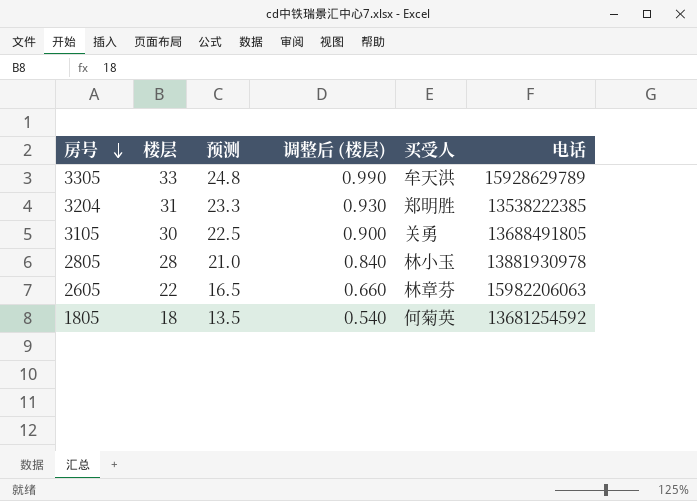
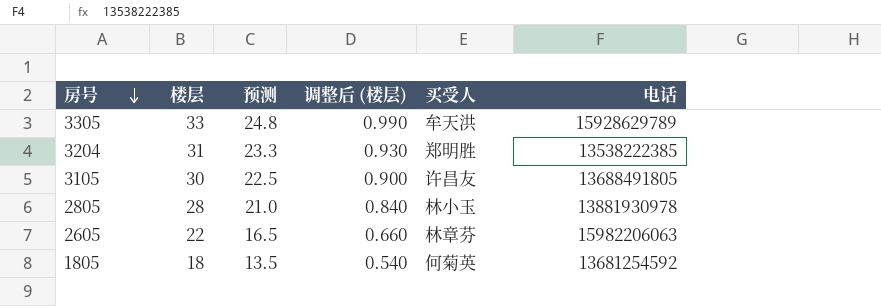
3105 | 买受人: 关勇 -> 许昌友

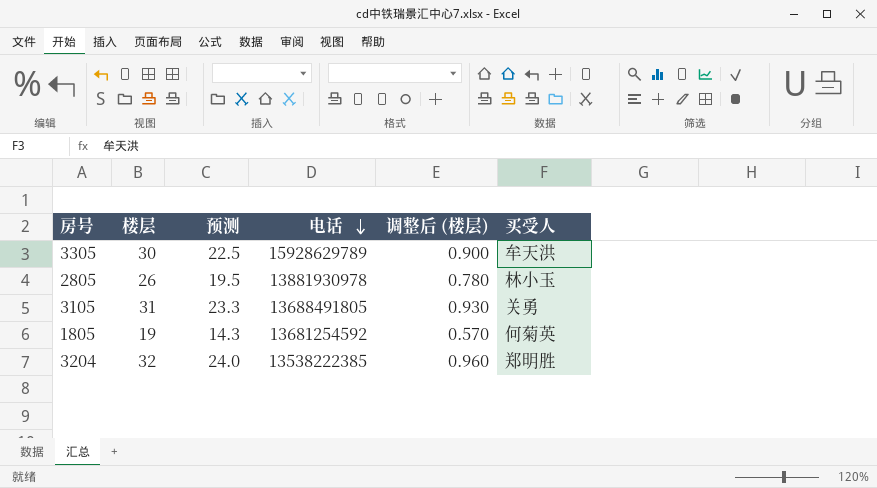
row order: 房号 descending -> 电话 descending
column 电话 | position: 6 -> 4
row 2605: 22 | 16.5 | 0.660 | 林章芬 | 15982206063 -> none
3305 | 楼层: 33 -> 30
3305 | 预测: 24.8 -> 22.5
3305 | 调整后 (楼层): 0.990 -> 0.900
2805 | 楼层: 28 -> 26
2805 | 预测: 21.0 -> 19.5
2805 | 调整后 (楼层): 0.840 -> 0.780
3105 | 楼层: 30 -> 31
3105 | 预测: 22.5 -> 23.3
3105 | 调整后 (楼层): 0.900 -> 0.930
3105 | 买受人: 许昌友 -> 关勇
1805 | 楼层: 18 -> 19
1805 | 预测: 13.5 -> 14.3
1805 | 调整后 (楼层): 0.540 -> 0.570
3204 | 楼层: 31 -> 32
3204 | 预测: 23.3 -> 24.0
3204 | 调整后 (楼层): 0.930 -> 0.960

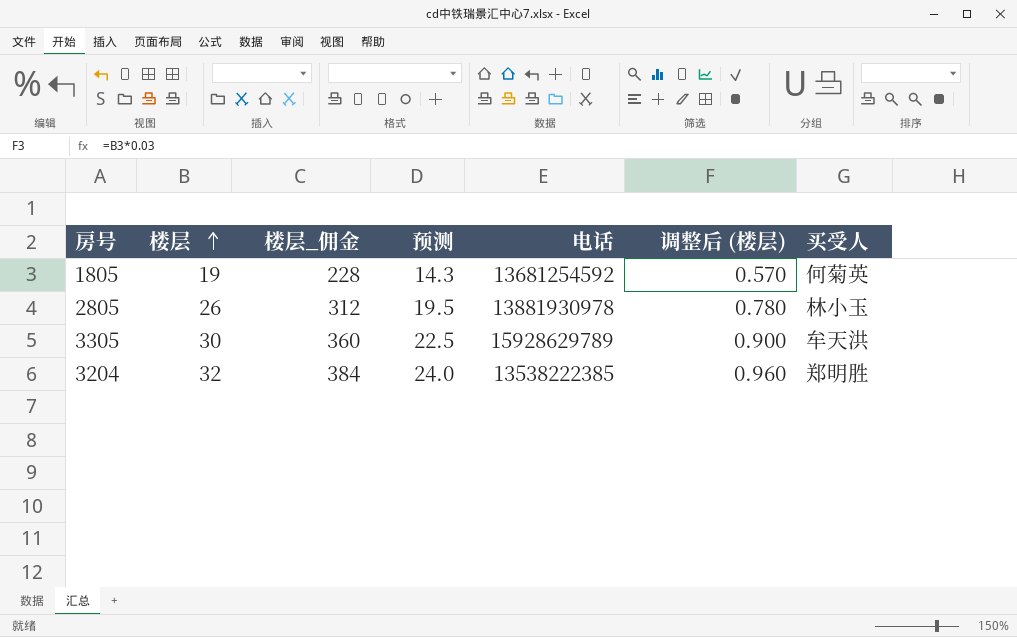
row order: 电话 descending -> 楼层 ascending
column 楼层_佣金 | formula: none -> [楼层] * 12
row 3105: 31 | 23.3 | 13688491805 | 0.930 | 关勇 -> none

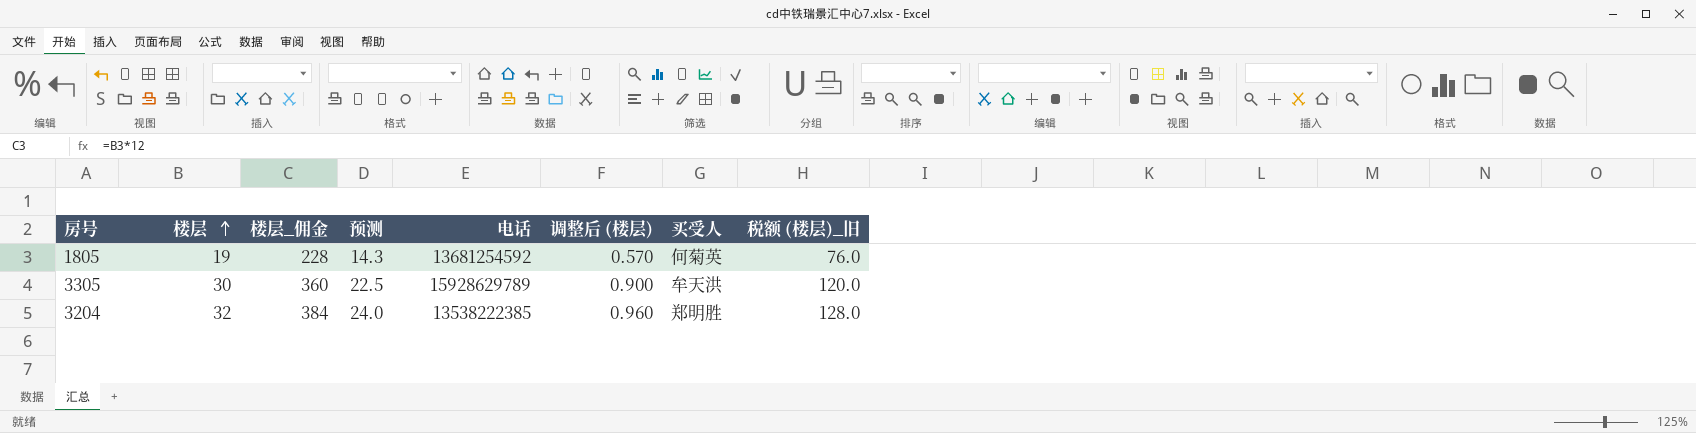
column 税额 (楼层)_旧 | formula: none -> [楼层] * 4
row 2805: 26 | 312 | 19.5 | 13881930978 | 0.780 | 林小玉 -> none

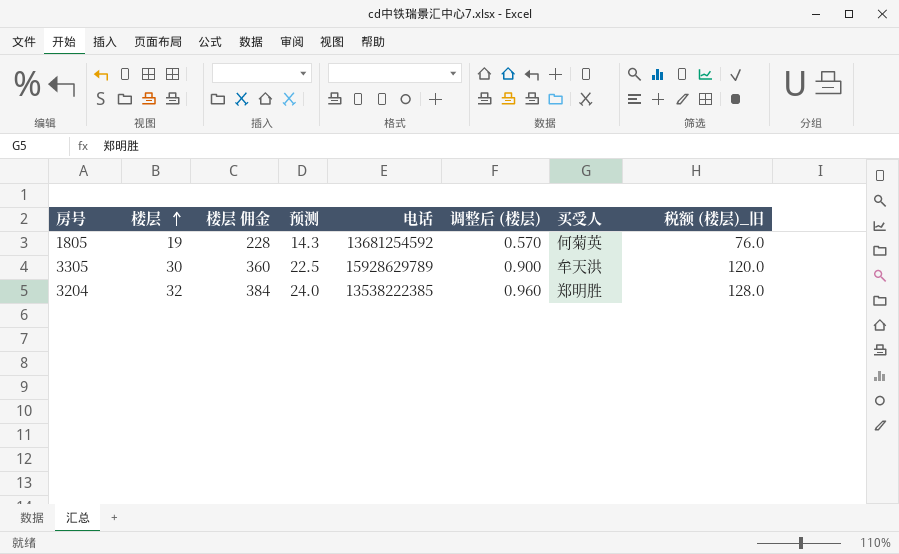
column name: 楼层_佣金 -> 楼层 佣金

